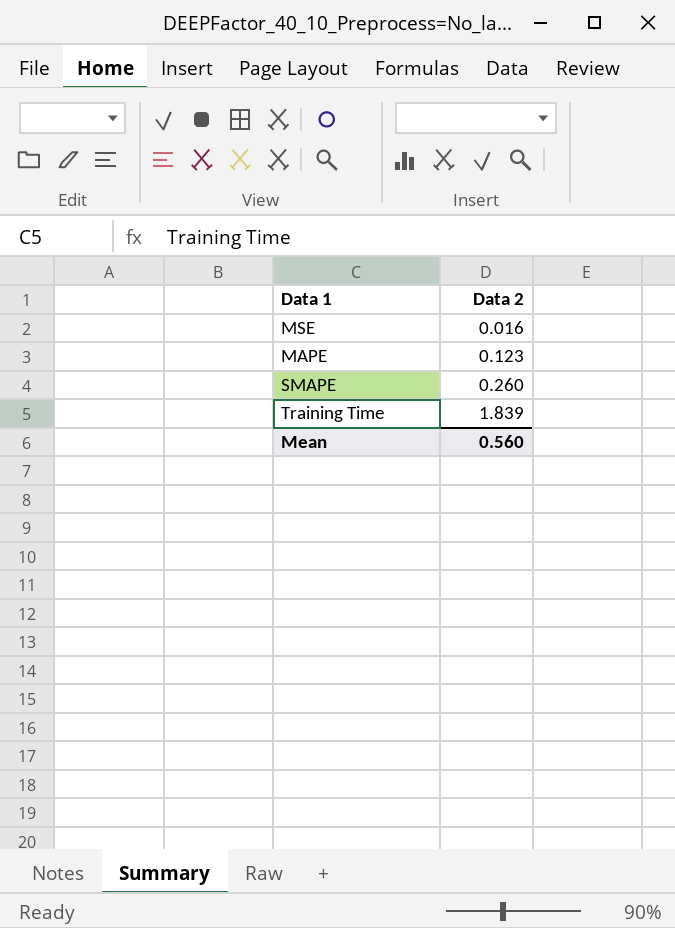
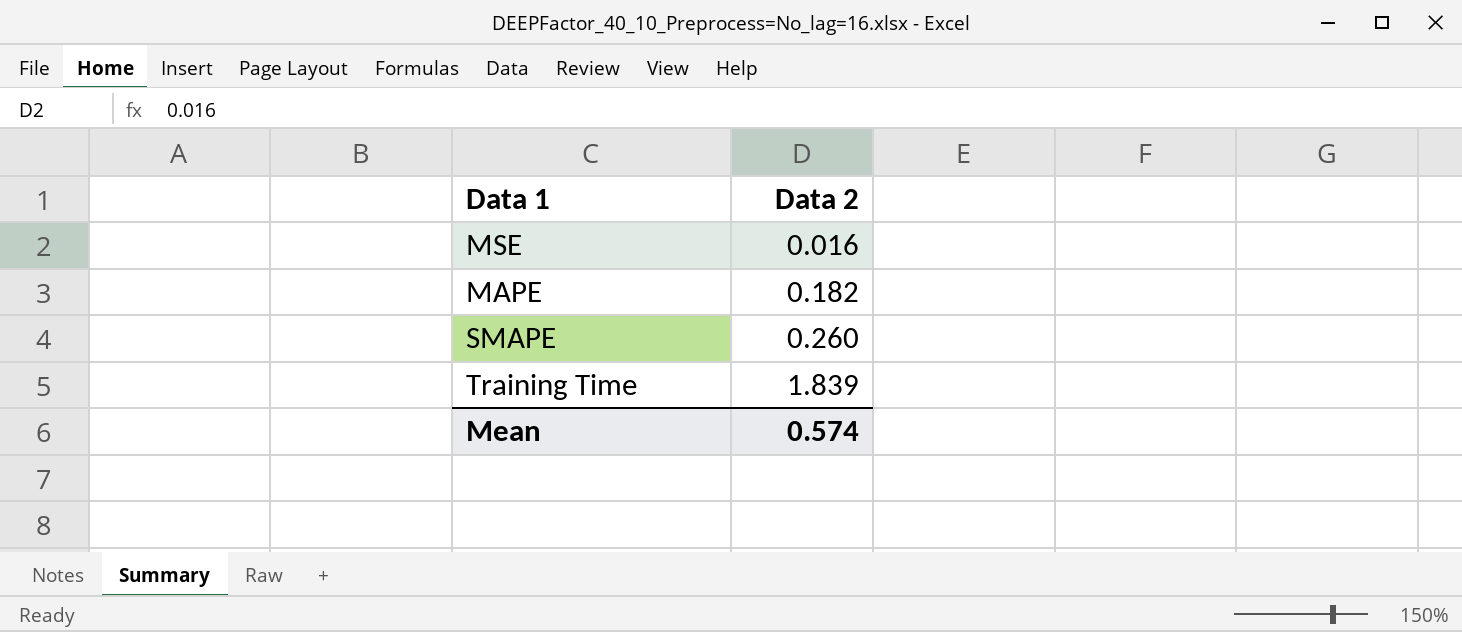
MAPE | Data 2: 0.123 -> 0.182
Mean | Data 2: 0.560 -> 0.574

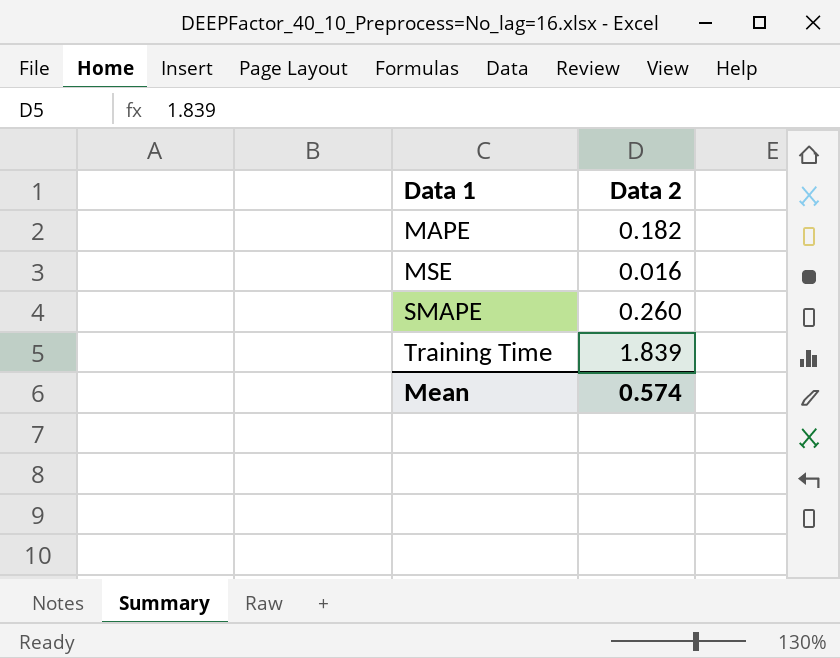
row order: Data 2 ascending -> Data 1 ascending

